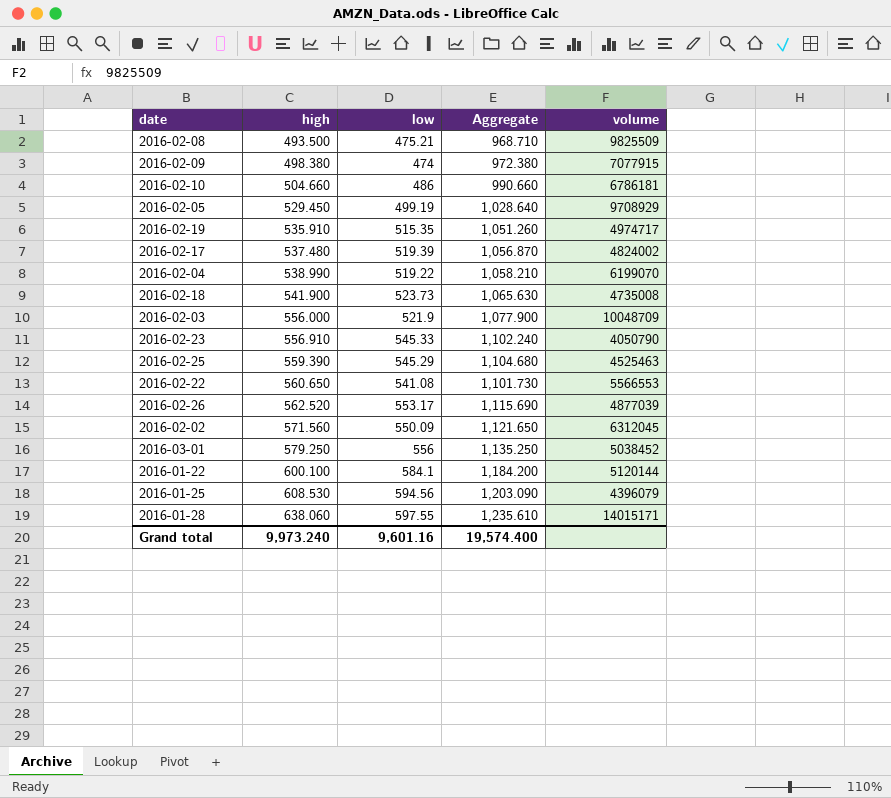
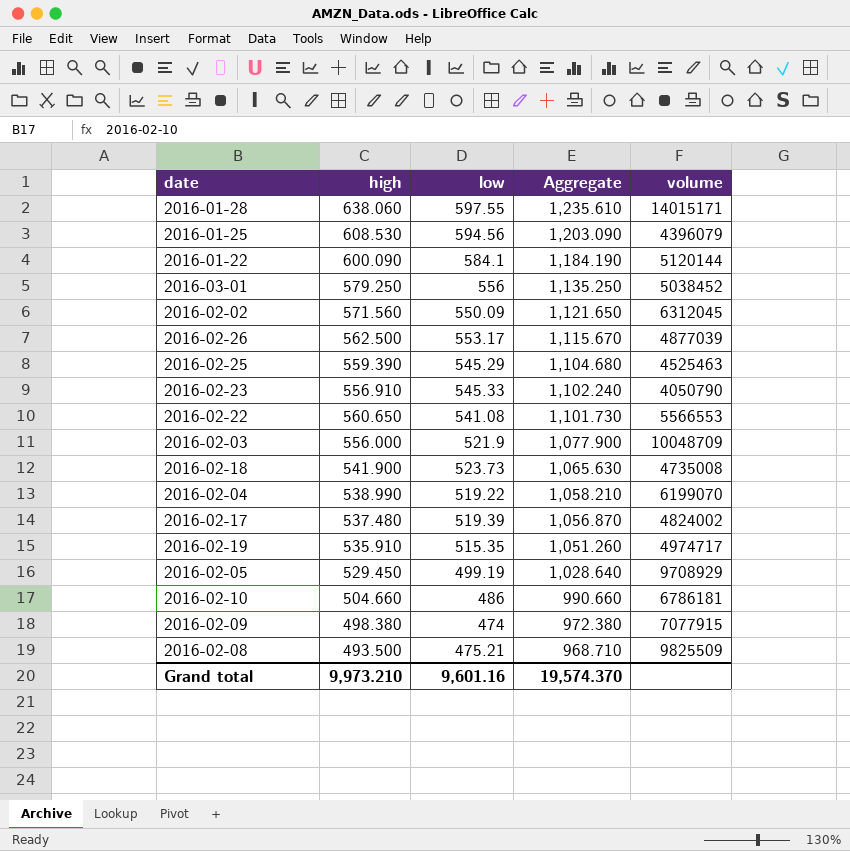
row order: high ascending -> Aggregate descending
2016-01-22 | high: 600.100 -> 600.090
2016-01-22 | Aggregate: 1,184.200 -> 1,184.190
2016-02-26 | high: 562.520 -> 562.500
2016-02-26 | Aggregate: 1,115.690 -> 1,115.670
Grand total | high: 9,973.240 -> 9,973.210
Grand total | Aggregate: 19,574.400 -> 19,574.370

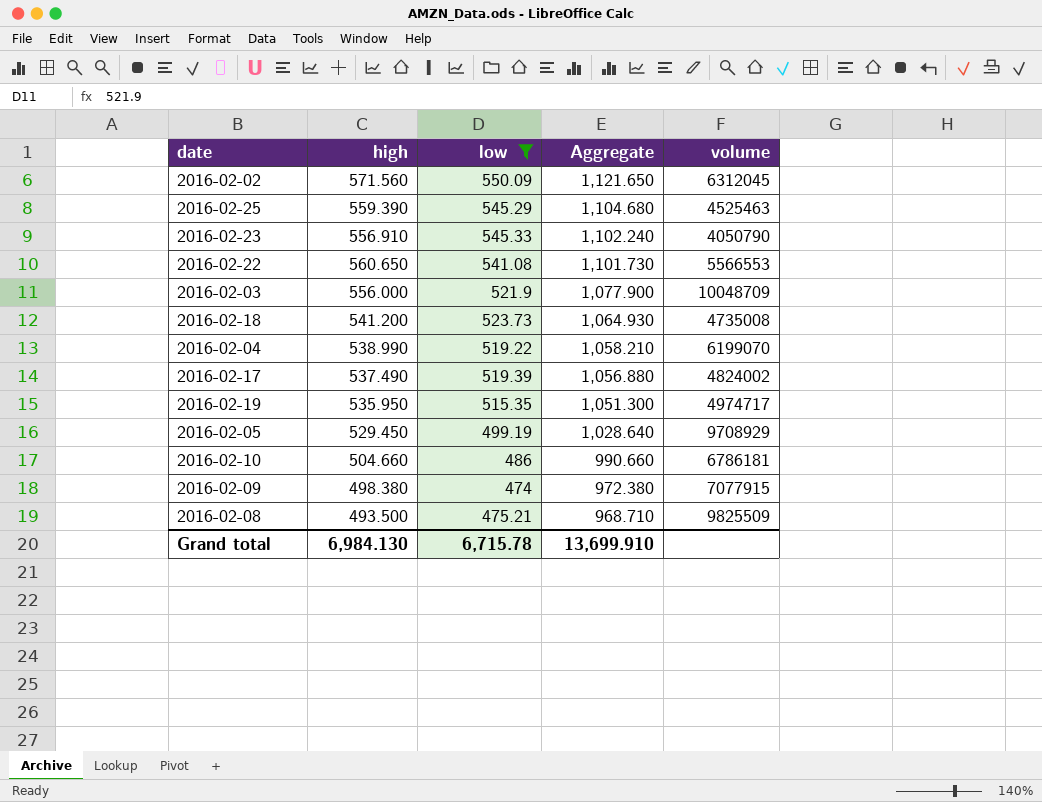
filter: none -> low <= 550.09
2016-02-18 | high: 541.900 -> 541.200
2016-02-18 | Aggregate: 1,065.630 -> 1,064.930
2016-02-17 | high: 537.480 -> 537.490
2016-02-17 | Aggregate: 1,056.870 -> 1,056.880
2016-02-19 | high: 535.910 -> 535.950
2016-02-19 | Aggregate: 1,051.260 -> 1,051.300
Grand total | high: 9,973.210 -> 6,984.130
Grand total | low: 9,601.16 -> 6,715.78
Grand total | Aggregate: 19,574.370 -> 13,699.910

